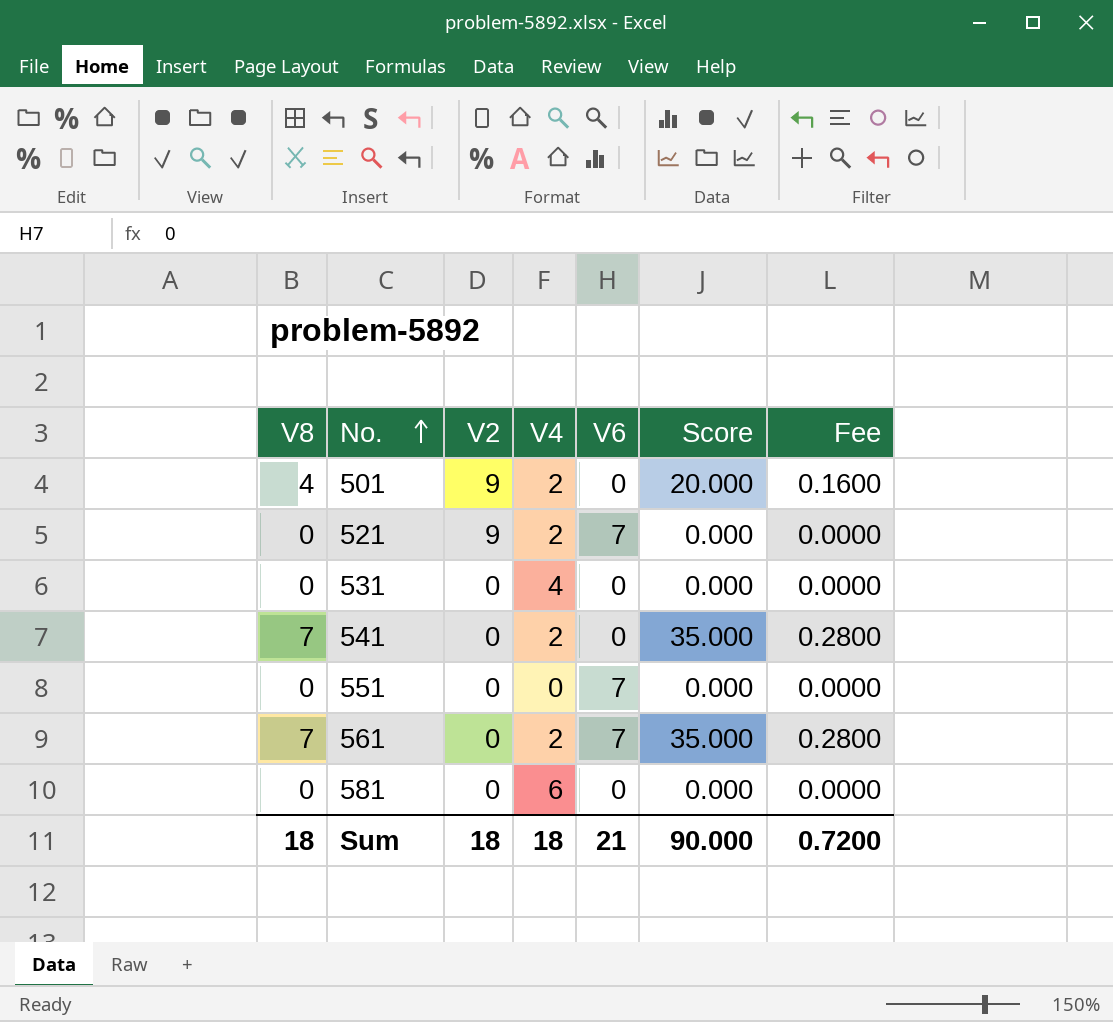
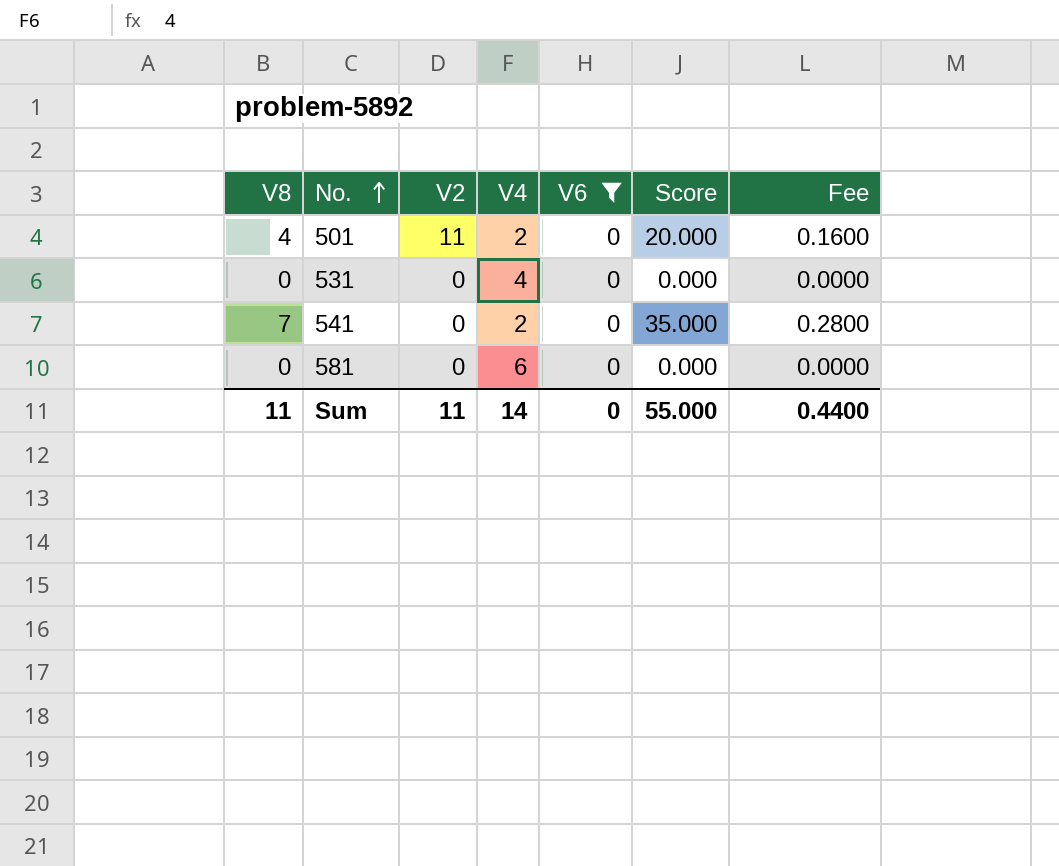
filter: none -> V6 = 0
501 | V2: 9 -> 11
Sum | V8: 18 -> 11
Sum | V2: 18 -> 11
Sum | V4: 18 -> 14
Sum | V6: 21 -> 0
Sum | Score: 90.000 -> 55.000
Sum | Fee: 0.7200 -> 0.4400

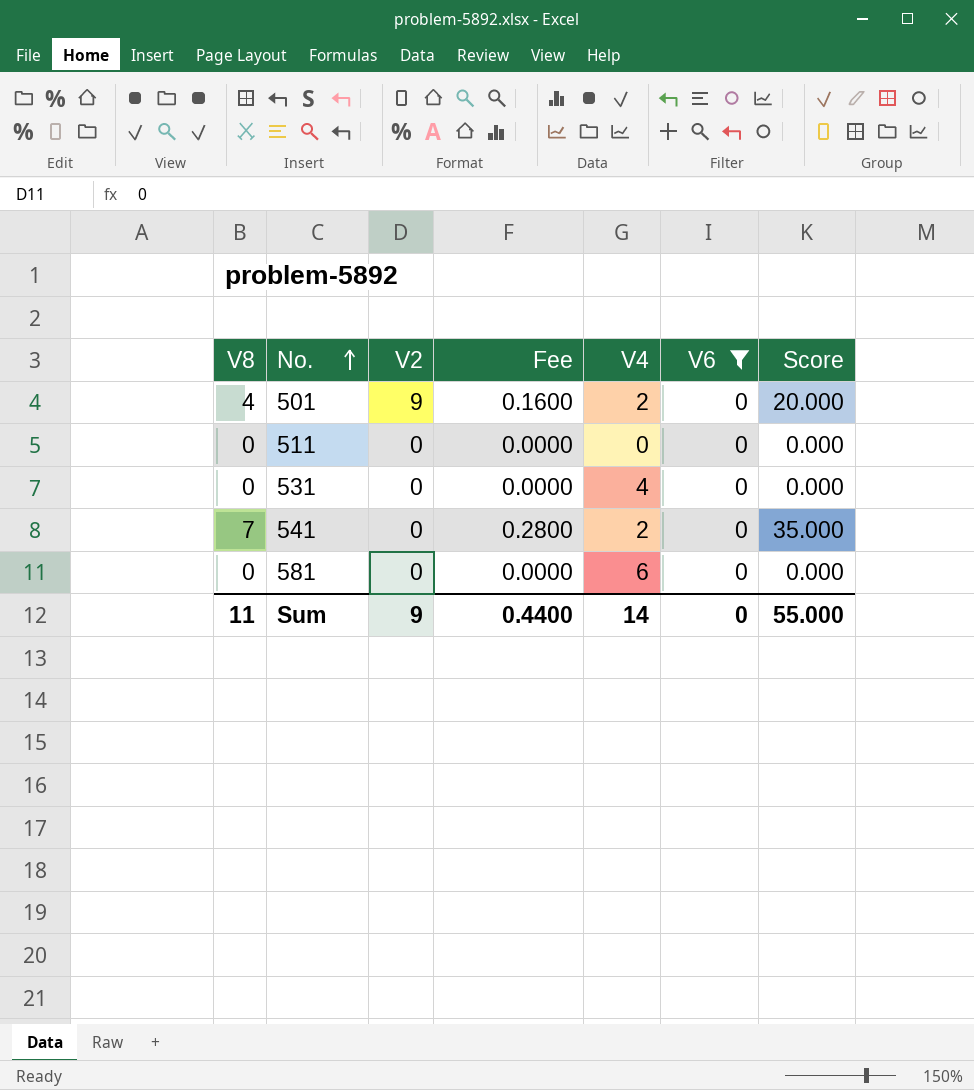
column Fee | position: 7 -> 4
501 | V2: 11 -> 9
row 511: none -> 0 | 0 | 0.0000 | 0 | 0 | 0.000
Sum | V2: 11 -> 9

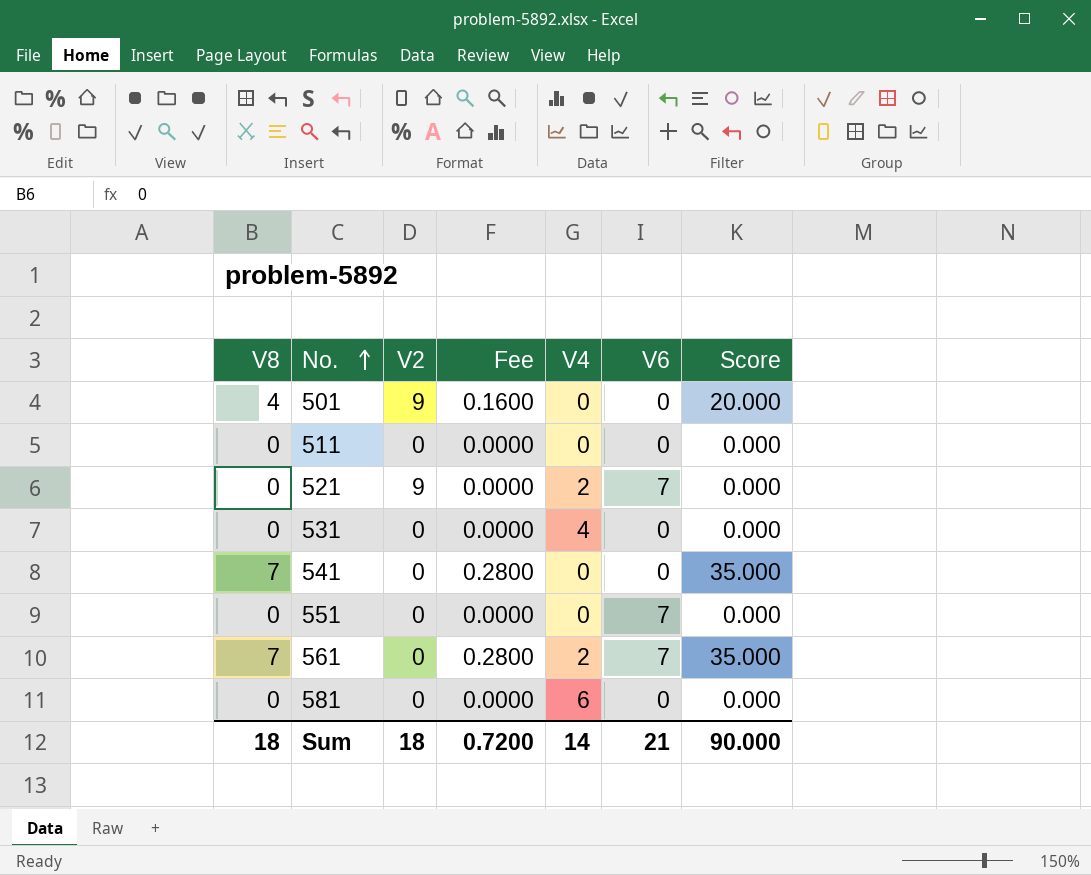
filter: V6 = 0 -> none
501 | V4: 2 -> 0
541 | V4: 2 -> 0
Sum | V8: 11 -> 18
Sum | V2: 9 -> 18
Sum | Fee: 0.4400 -> 0.7200
Sum | V6: 0 -> 21
Sum | Score: 55.000 -> 90.000

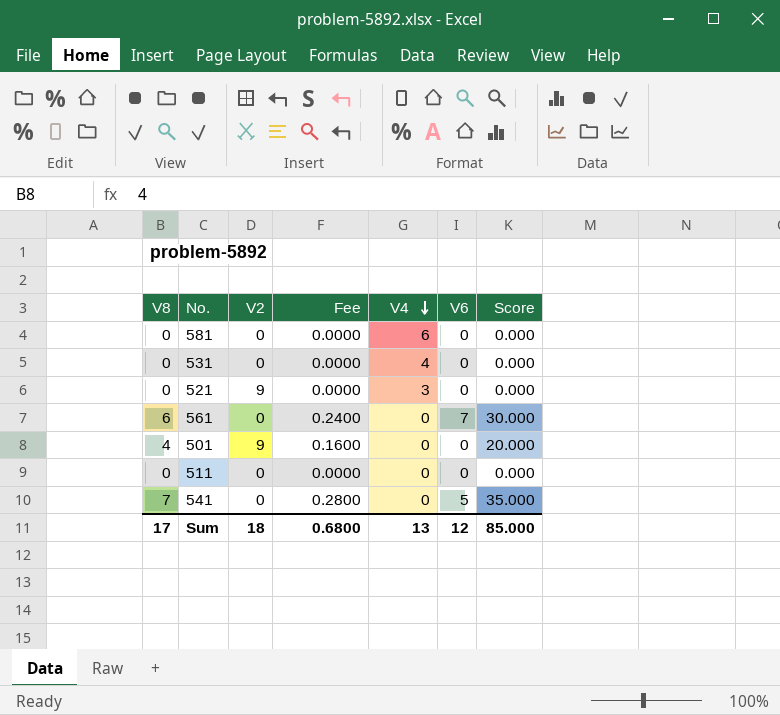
row order: No. ascending -> V4 descending
row 551: 0 | 0 | 0.0000 | 0 | 7 | 0.000 -> none
521 | V4: 2 -> 3
521 | V6: 7 -> 0
561 | V8: 7 -> 6
561 | Fee: 0.2800 -> 0.2400
561 | V4: 2 -> 0
561 | Score: 35.000 -> 30.000
541 | V6: 0 -> 5
Sum | V8: 18 -> 17
Sum | Fee: 0.7200 -> 0.6800
Sum | V4: 14 -> 13
Sum | V6: 21 -> 12
Sum | Score: 90.000 -> 85.000

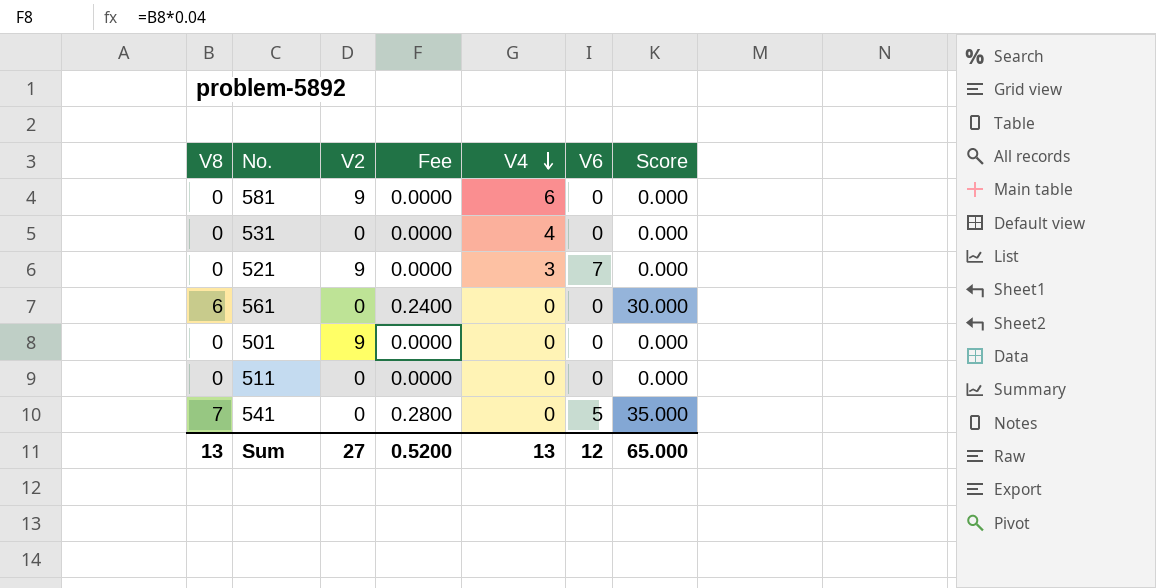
581 | V2: 0 -> 9
521 | V6: 0 -> 7
561 | V6: 7 -> 0
501 | V8: 4 -> 0
501 | Fee: 0.1600 -> 0.0000
501 | Score: 20.000 -> 0.000
Sum | V8: 17 -> 13
Sum | V2: 18 -> 27
Sum | Fee: 0.6800 -> 0.5200
Sum | Score: 85.000 -> 65.000

